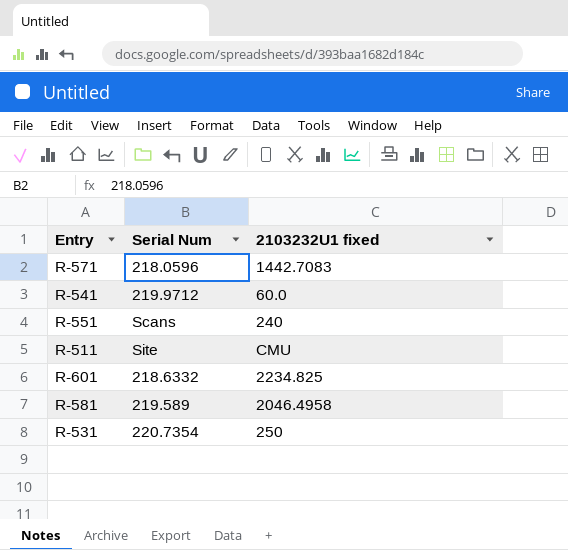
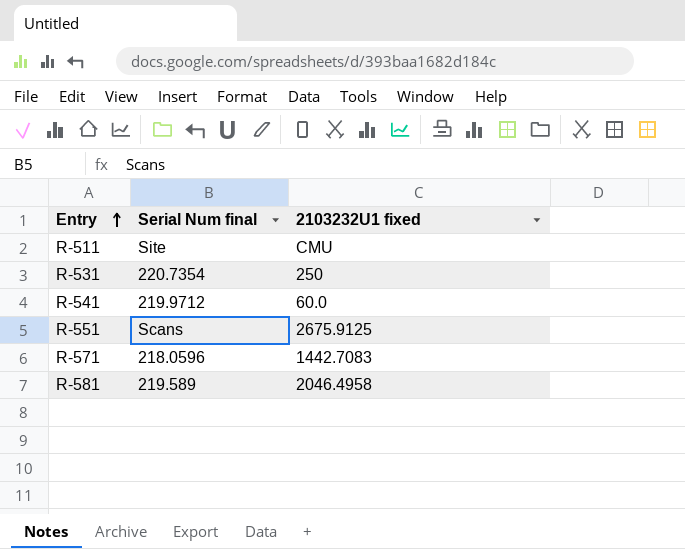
row order: none -> Entry ascending
column name: Serial Num -> Serial Num final
row R-601: 218.6332 | 2234.825 -> none
R-551 | 2103232U1 fixed: 240 -> 2675.9125

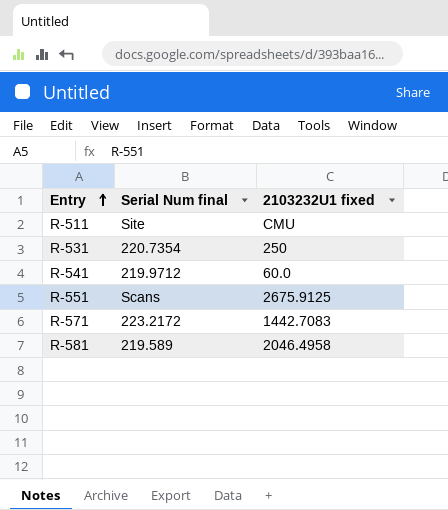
R-571 | Serial Num final: 218.0596 -> 223.2172

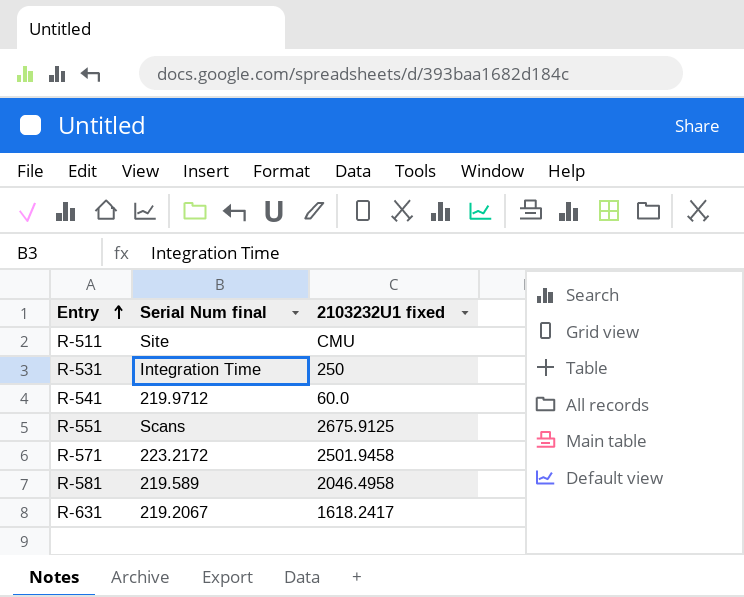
R-531 | Serial Num final: 220.7354 -> Integration Time
R-571 | 2103232U1 fixed: 1442.7083 -> 2501.9458
row R-631: none -> 219.2067 | 1618.2417

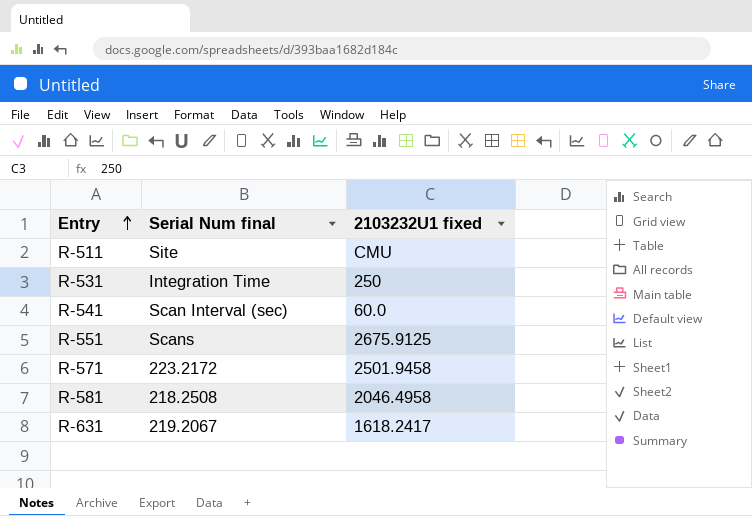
R-541 | Serial Num final: 219.9712 -> Scan Interval (sec)
R-581 | Serial Num final: 219.589 -> 218.2508

